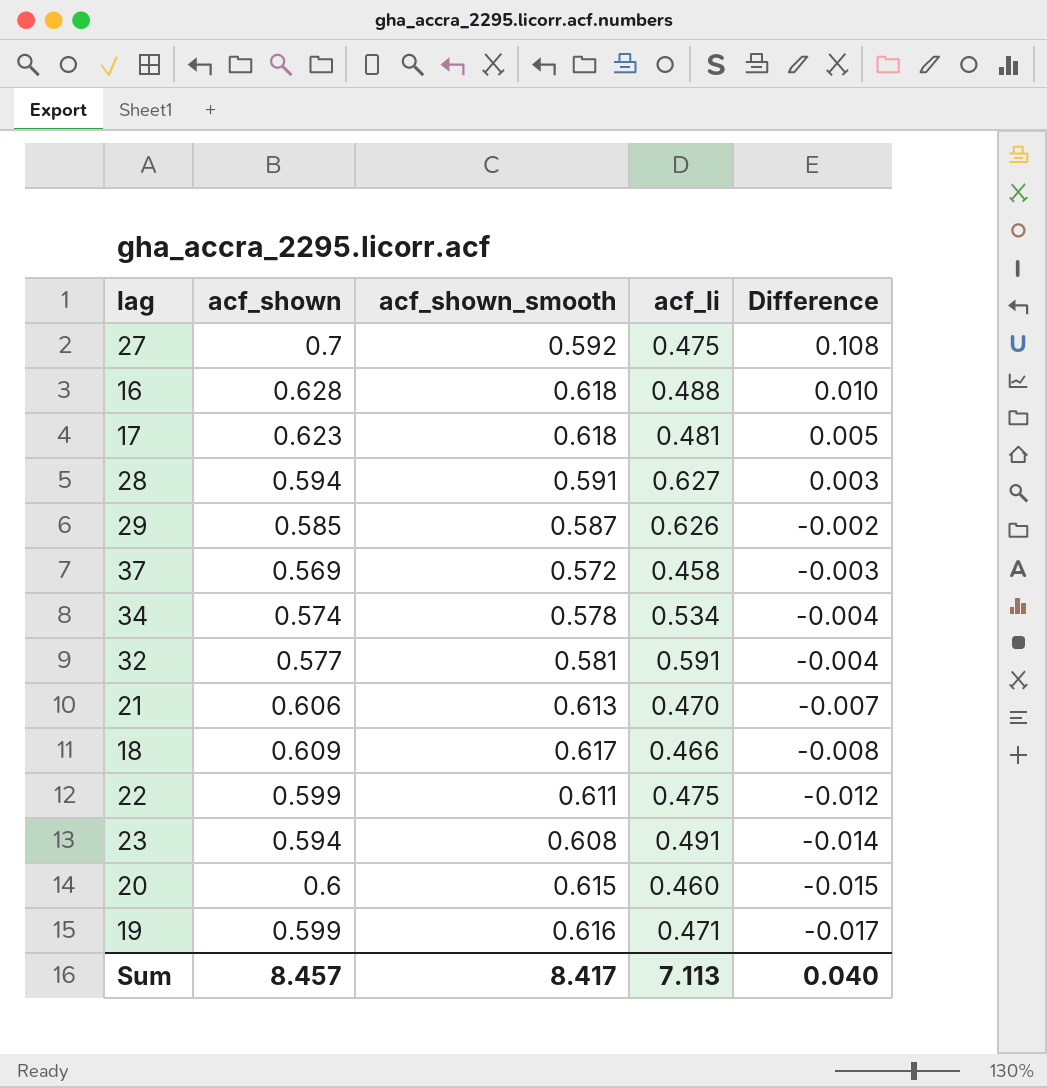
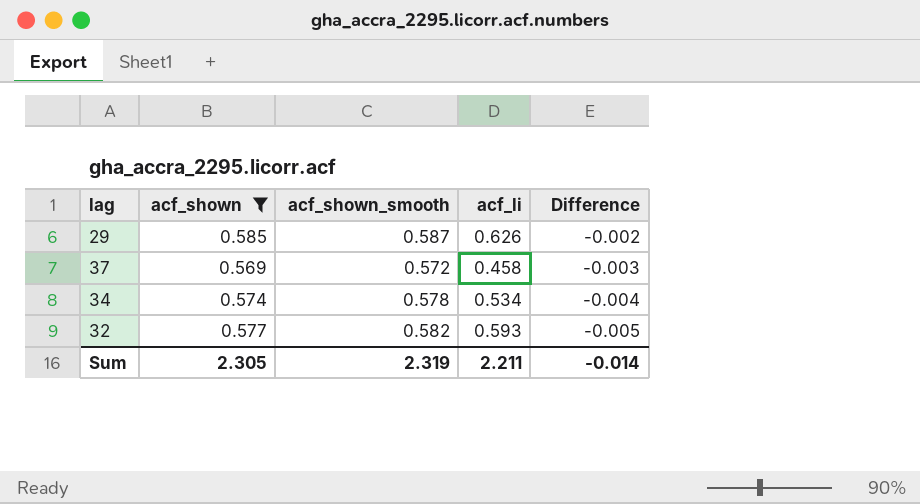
filter: none -> acf_shown <= 0.585
32 | acf_shown_smooth: 0.581 -> 0.582
32 | acf_li: 0.591 -> 0.593
32 | Difference: -0.004 -> -0.005
Sum | acf_shown: 8.457 -> 2.305
Sum | acf_shown_smooth: 8.417 -> 2.319
Sum | acf_li: 7.113 -> 2.211
Sum | Difference: 0.040 -> -0.014

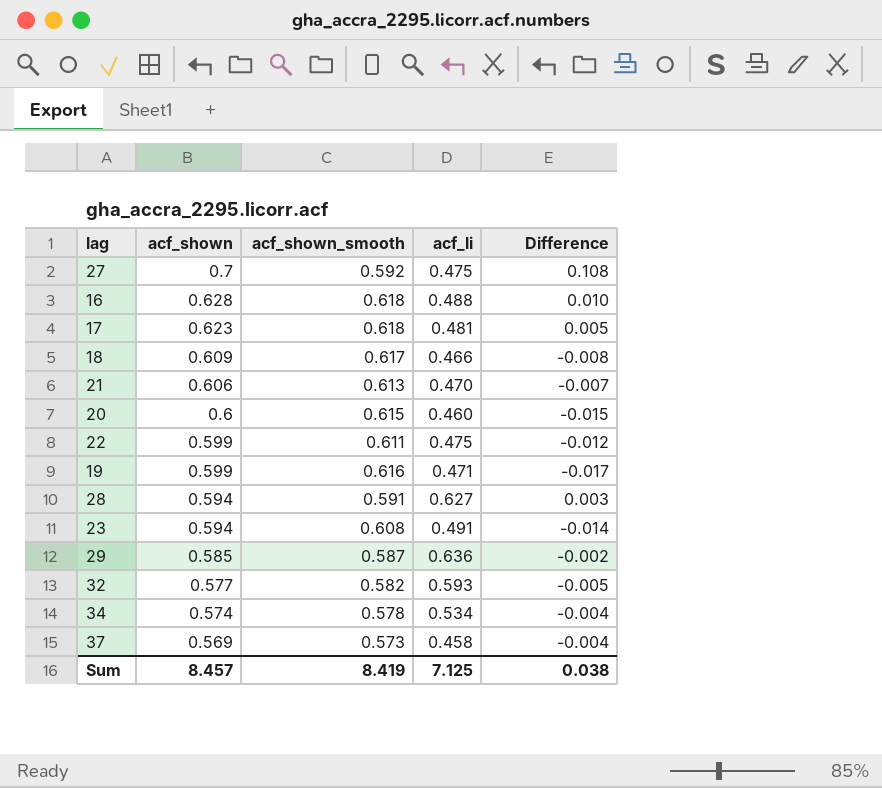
filter: acf_shown <= 0.585 -> none
row order: Difference descending -> acf_shown descending
29 | acf_li: 0.626 -> 0.636
37 | acf_shown_smooth: 0.572 -> 0.573
37 | Difference: -0.003 -> -0.004
Sum | acf_shown: 2.305 -> 8.457
Sum | acf_shown_smooth: 2.319 -> 8.419
Sum | acf_li: 2.211 -> 7.125
Sum | Difference: -0.014 -> 0.038

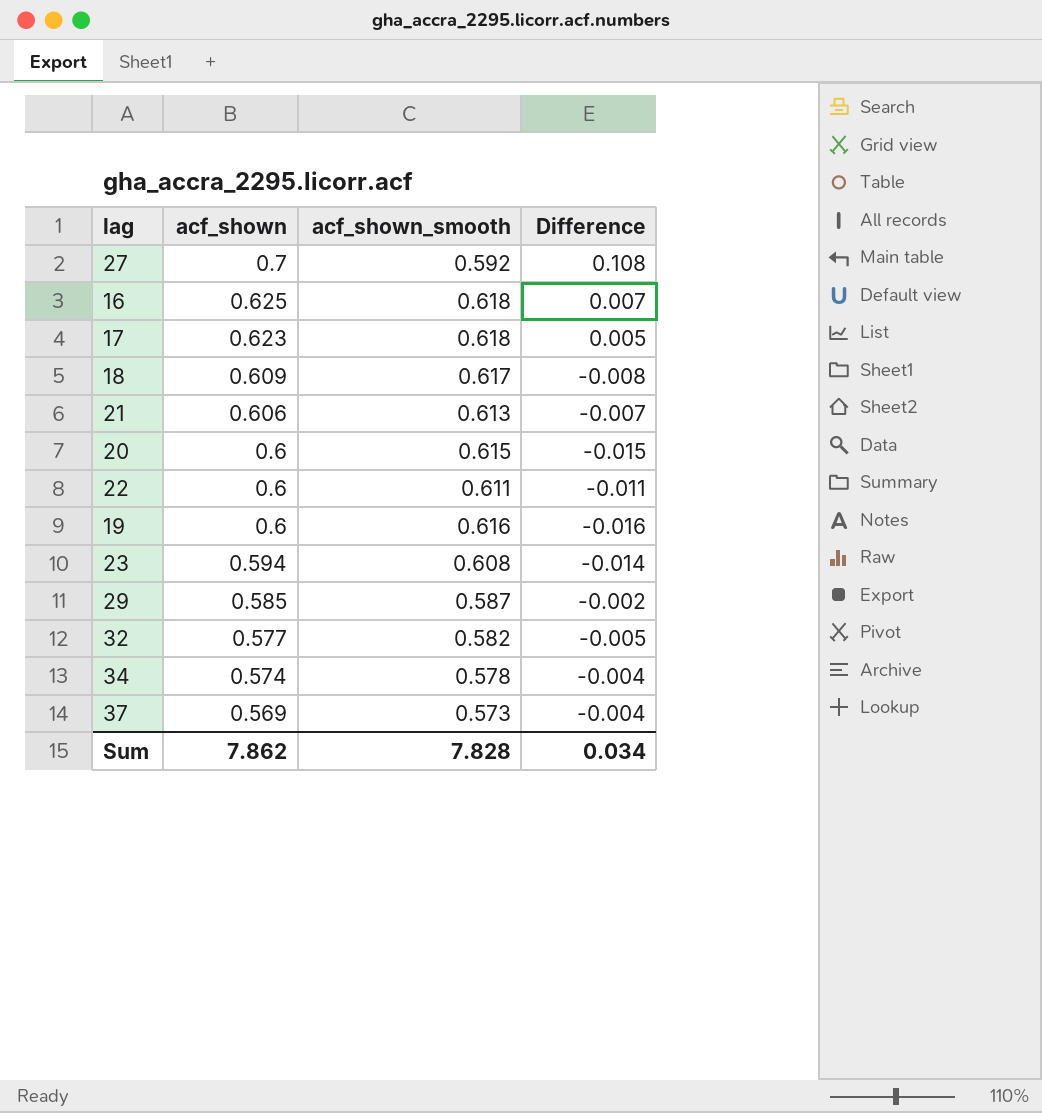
column acf_li | position: 4 -> none
row 28: 0.594 | 0.591 | 0.627 | 0.003 -> none
16 | acf_shown: 0.628 -> 0.625
16 | Difference: 0.010 -> 0.007
22 | acf_shown: 0.599 -> 0.6
22 | Difference: -0.012 -> -0.011
19 | acf_shown: 0.599 -> 0.6
19 | Difference: -0.017 -> -0.016
Sum | acf_shown: 8.457 -> 7.862
Sum | acf_shown_smooth: 8.419 -> 7.828
Sum | Difference: 0.038 -> 0.034

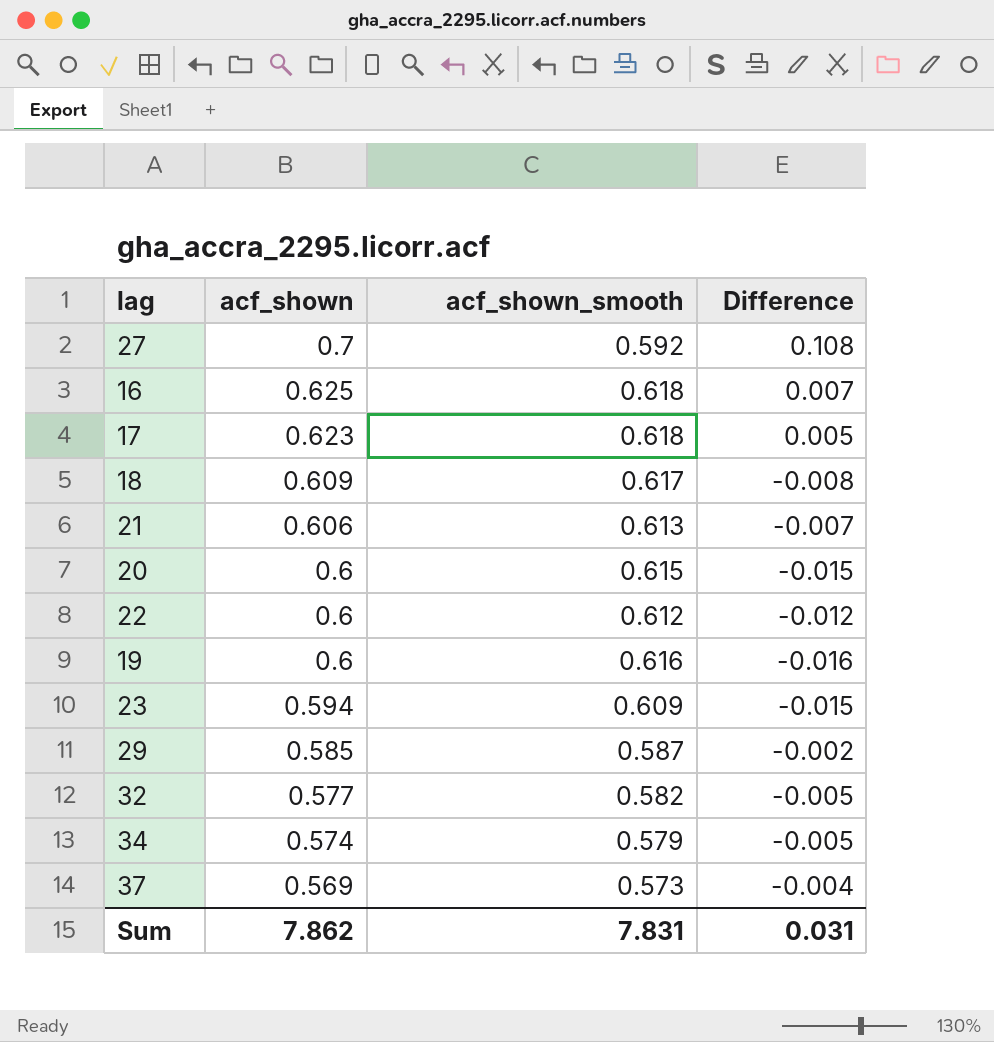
22 | acf_shown_smooth: 0.611 -> 0.612
22 | Difference: -0.011 -> -0.012
23 | acf_shown_smooth: 0.608 -> 0.609
23 | Difference: -0.014 -> -0.015
34 | acf_shown_smooth: 0.578 -> 0.579
34 | Difference: -0.004 -> -0.005
Sum | acf_shown_smooth: 7.828 -> 7.831
Sum | Difference: 0.034 -> 0.031

